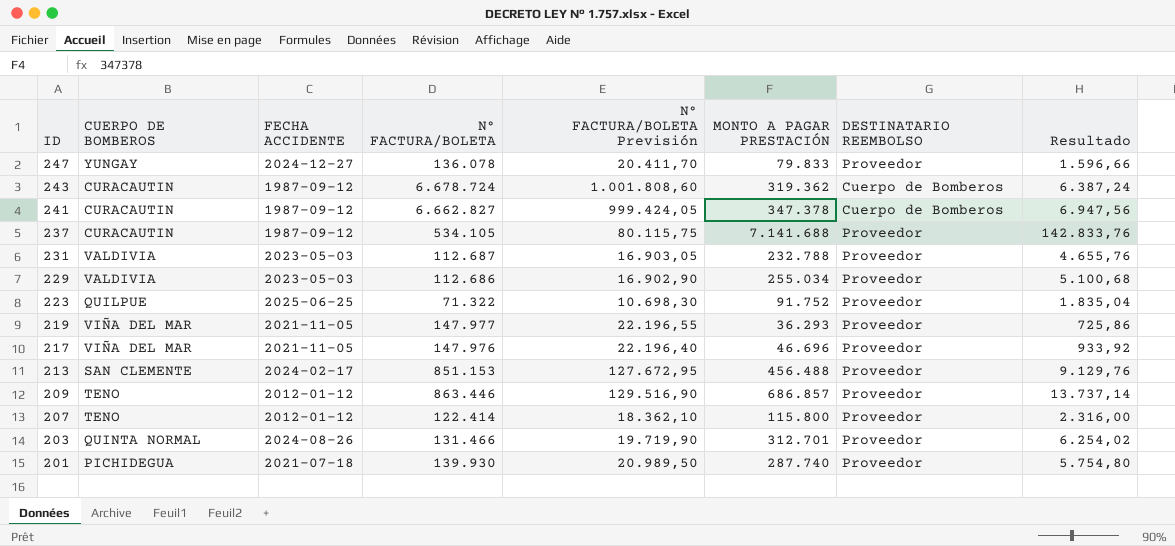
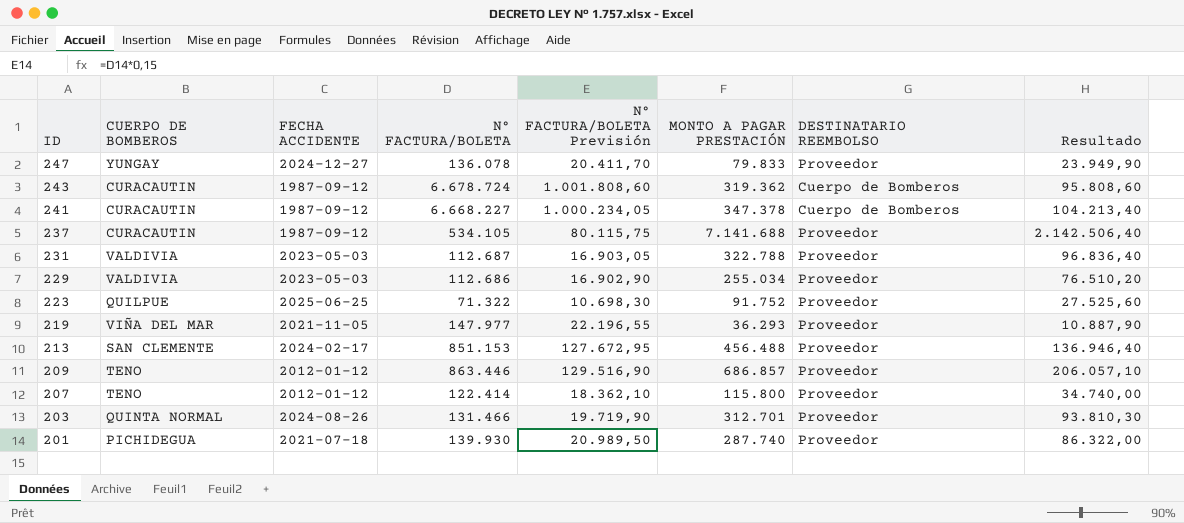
column Resultado | formula: [MONTO A PAGAR PRESTACIÓN] * 0,02 -> [MONTO A PAGAR PRESTACIÓN] * 0,3
row 217: VIÑA DEL MAR | 2021-11-05 | 147.976 | 22.196,40 | 46.696 | Proveedor | 933,92 -> none
241 | N° FACTURA/BOLETA: 6.662.827 -> 6.668.227
241 | N° FACTURA/BOLETA Previsión: 999.424,05 -> 1.000.234,05
231 | MONTO A PAGAR PRESTACIÓN: 232.788 -> 322.788

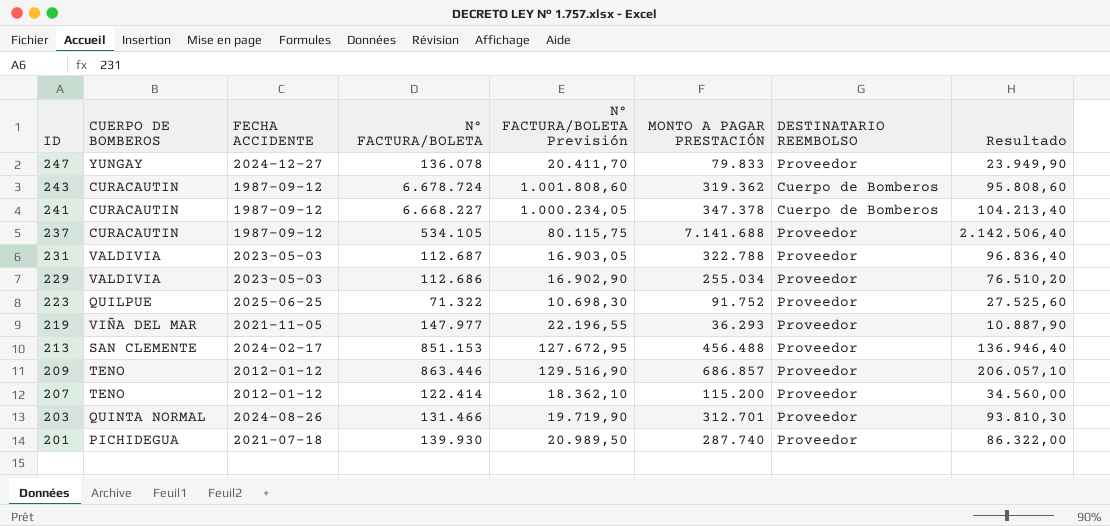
207 | MONTO A PAGAR PRESTACIÓN: 115.800 -> 115.200
207 | Resultado: 34.740,00 -> 34.560,00

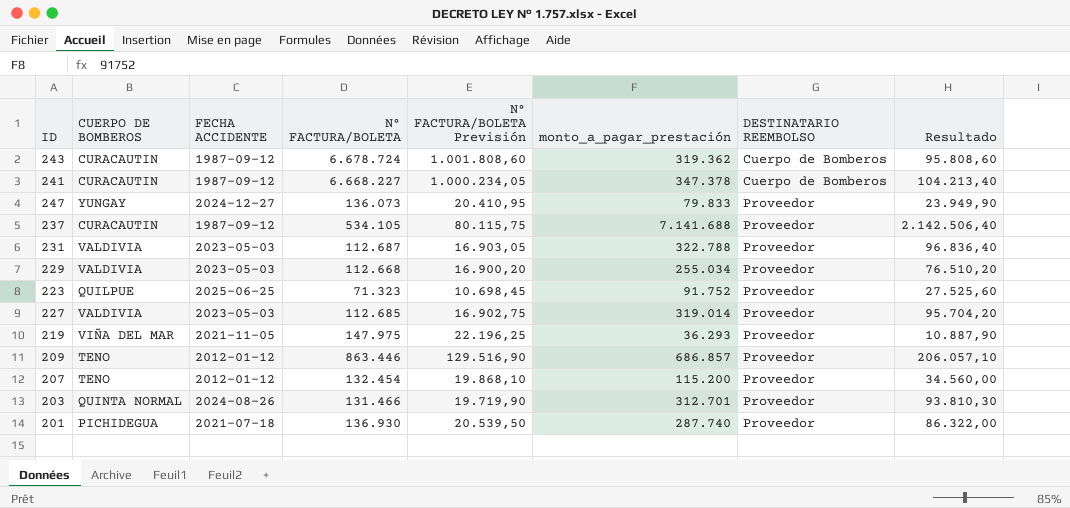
row order: ID descending -> DESTINATARIO REEMBOLSO ascending
column name: MONTO A PAGAR PRESTACIÓN -> monto_a_pagar_prestación
row 213: SAN CLEMENTE | 2024-02-17 | 851.153 | 127.672,95 | 456.488 | Proveedor | 136.946,40 -> none
247 | N° FACTURA/BOLETA: 136.078 -> 136.073
247 | N° FACTURA/BOLETA Previsión: 20.411,70 -> 20.410,95
229 | N° FACTURA/BOLETA: 112.686 -> 112.668
229 | N° FACTURA/BOLETA Previsión: 16.902,90 -> 16.900,20
223 | N° FACTURA/BOLETA: 71.322 -> 71.323
223 | N° FACTURA/BOLETA Previsión: 10.698,30 -> 10.698,45
row 227: none -> VALDIVIA | 2023-05-03 | 112.685 | 16.902,75 | 319.014 | Proveedor | 95.704,20
219 | N° FACTURA/BOLETA: 147.977 -> 147.975
219 | N° FACTURA/BOLETA Previsión: 22.196,55 -> 22.196,25
207 | N° FACTURA/BOLETA: 122.414 -> 132.454
207 | N° FACTURA/BOLETA Previsión: 18.362,10 -> 19.868,10
201 | N° FACTURA/BOLETA: 139.930 -> 136.930
201 | N° FACTURA/BOLETA Previsión: 20.989,50 -> 20.539,50

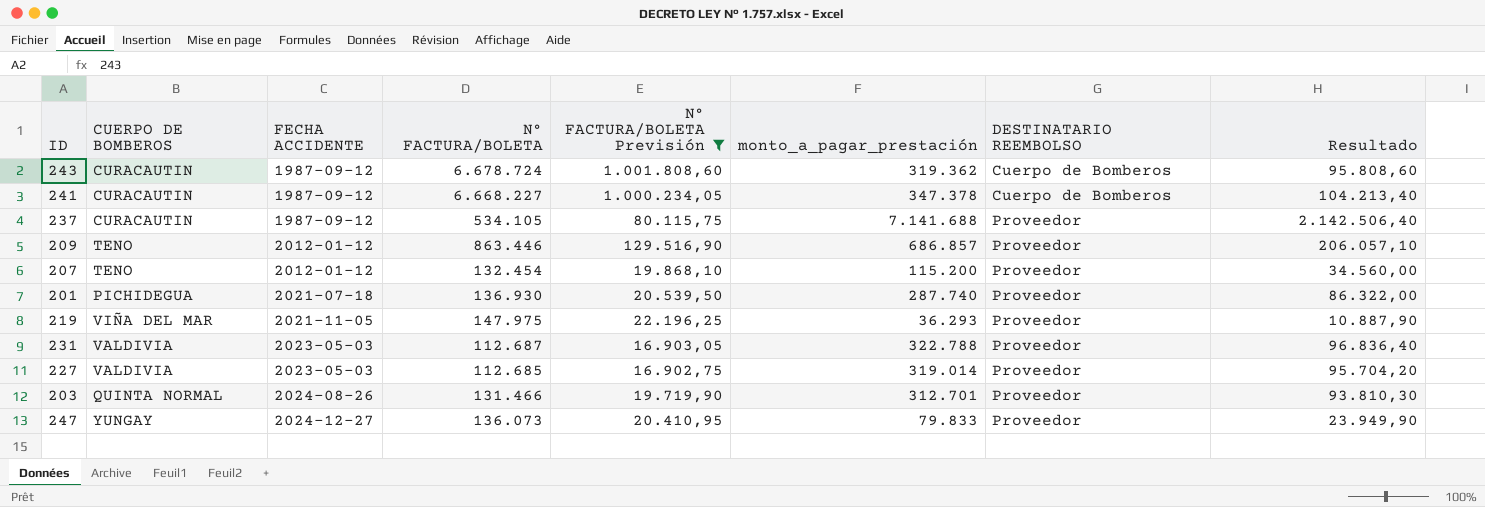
filter: none -> N° FACTURA/BOLETA Previsión >= 16.902,75
row order: DESTINATARIO REEMBOLSO ascending -> FECHA ACCIDENTE ascending

